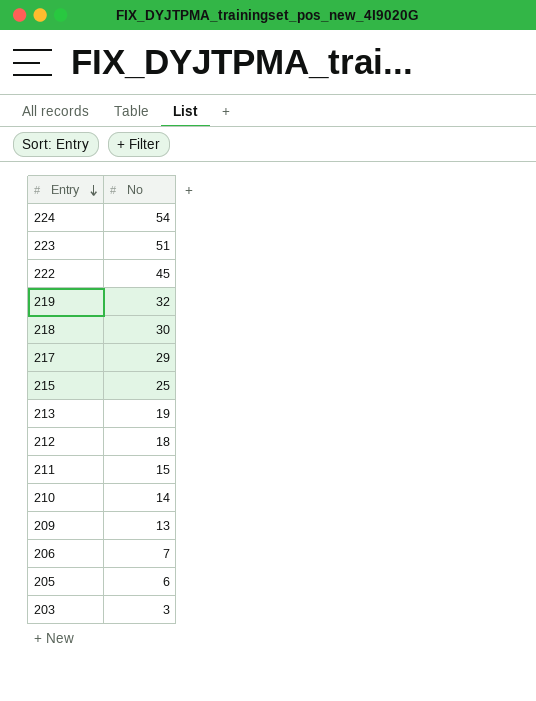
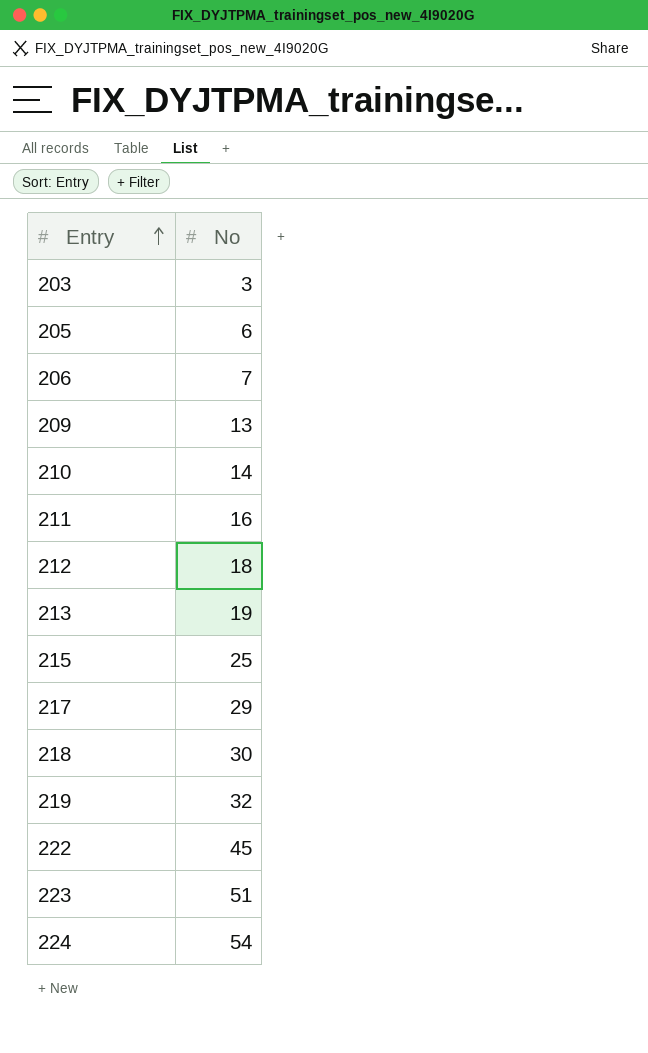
row order: Entry descending -> Entry ascending
211 | No: 15 -> 16

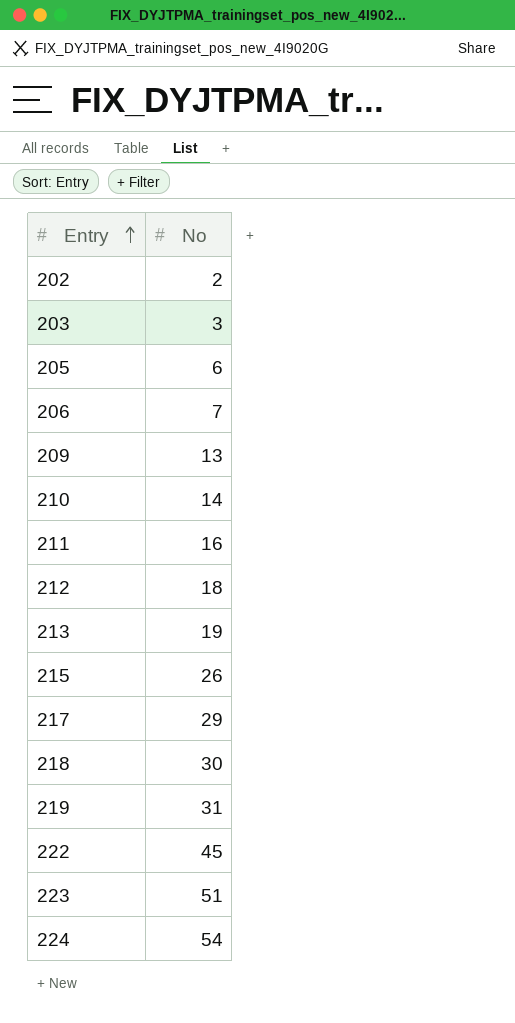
row 202: none -> 2
215 | No: 25 -> 26
219 | No: 32 -> 31

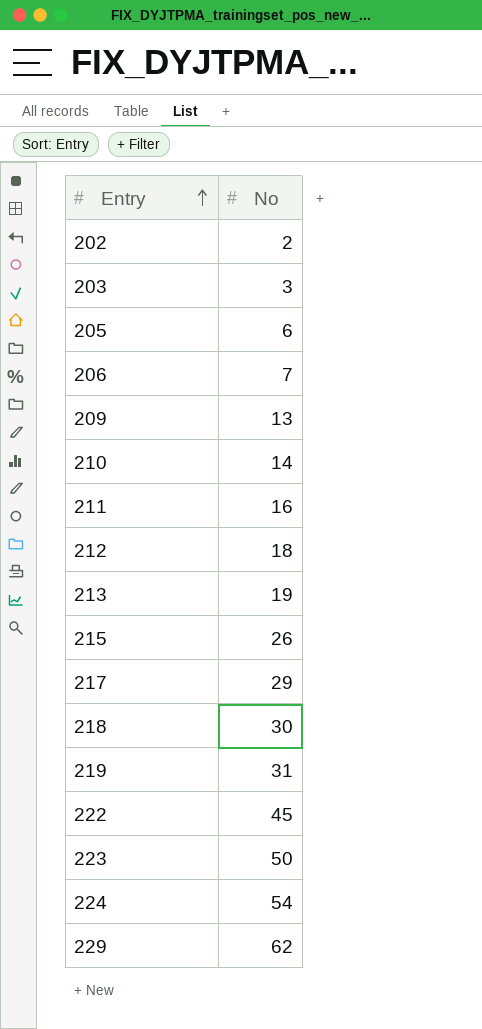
223 | No: 51 -> 50
row 229: none -> 62

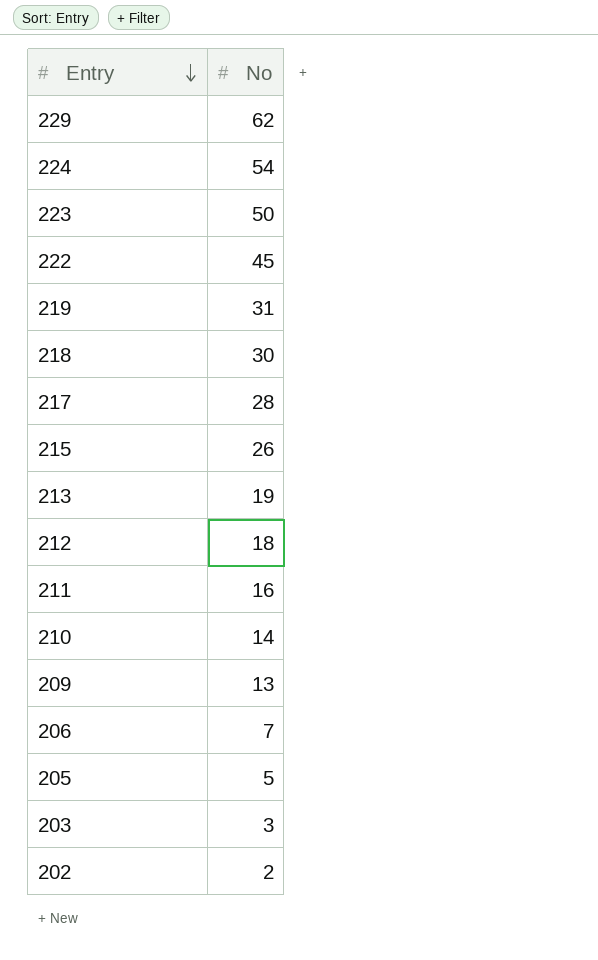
row order: Entry ascending -> Entry descending
217 | No: 29 -> 28
205 | No: 6 -> 5

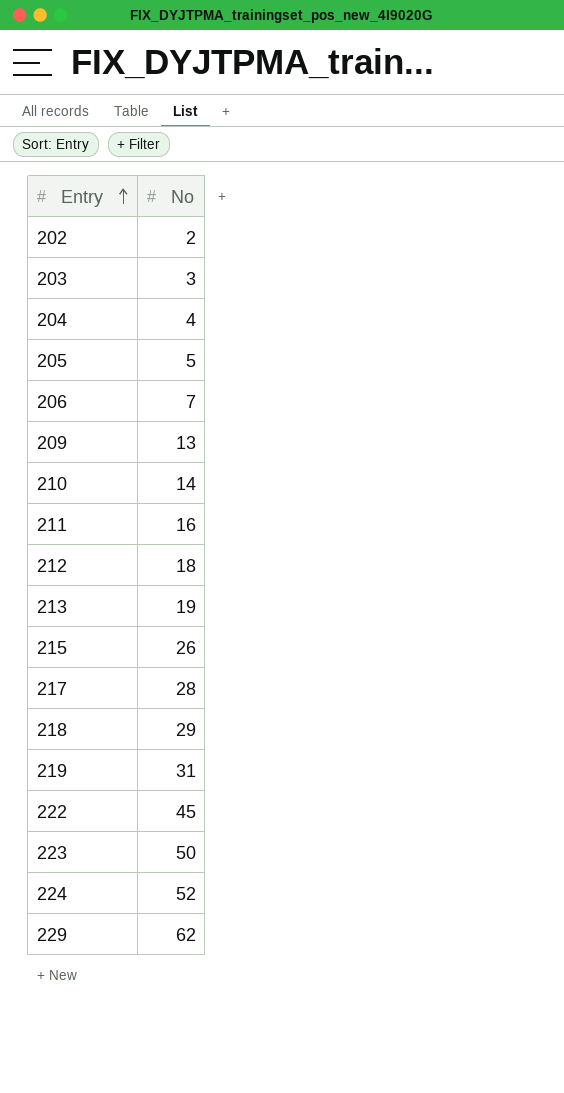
row order: Entry descending -> Entry ascending
row 204: none -> 4
218 | No: 30 -> 29
224 | No: 54 -> 52

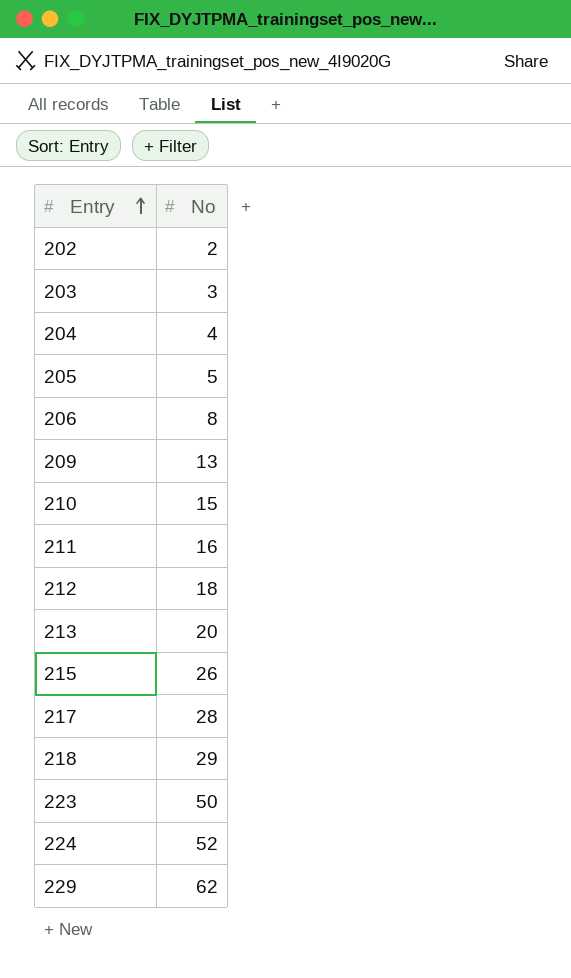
row 219: 31 -> none
row 222: 45 -> none
206 | No: 7 -> 8
210 | No: 14 -> 15
213 | No: 19 -> 20

